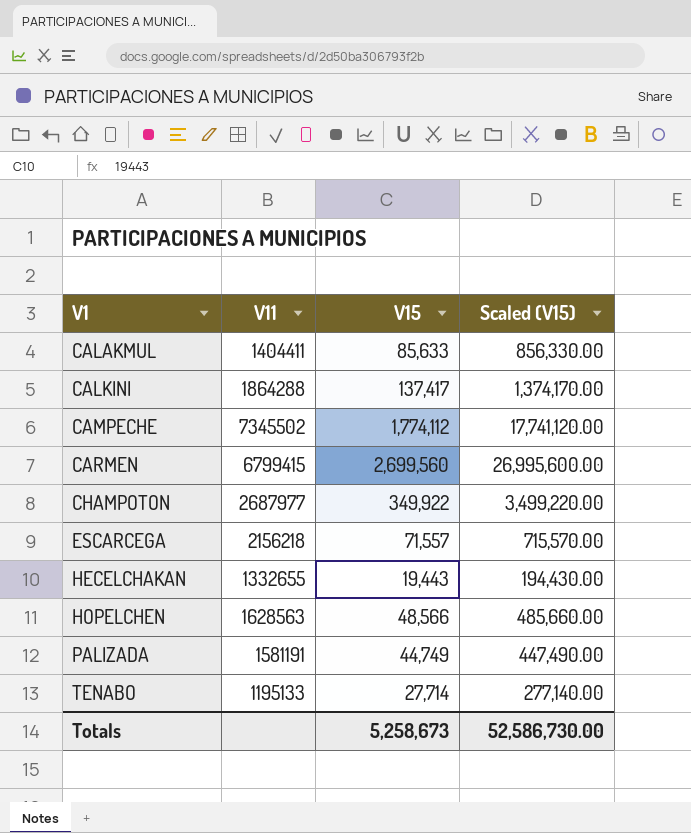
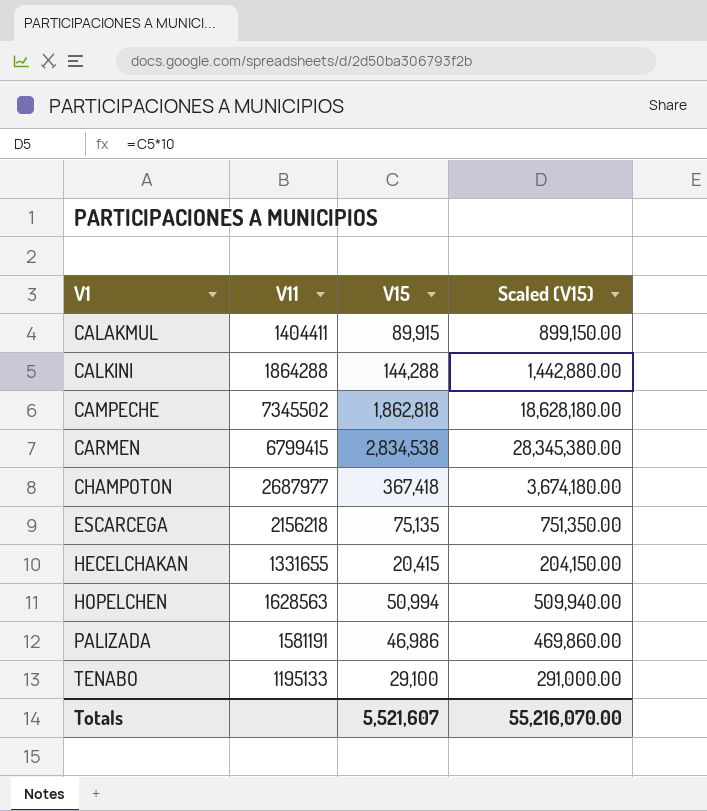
CALAKMUL | V15: 85,633 -> 89,915
CALAKMUL | Scaled (V15): 856,330.00 -> 899,150.00
CALKINI | V15: 137,417 -> 144,288
CALKINI | Scaled (V15): 1,374,170.00 -> 1,442,880.00
CAMPECHE | V15: 1,774,112 -> 1,862,818
CAMPECHE | Scaled (V15): 17,741,120.00 -> 18,628,180.00
CARMEN | V15: 2,699,560 -> 2,834,538
CARMEN | Scaled (V15): 26,995,600.00 -> 28,345,380.00
CHAMPOTON | V15: 349,922 -> 367,418
CHAMPOTON | Scaled (V15): 3,499,220.00 -> 3,674,180.00
ESCARCEGA | V15: 71,557 -> 75,135
ESCARCEGA | Scaled (V15): 715,570.00 -> 751,350.00
HECELCHAKAN | V11: 1332655 -> 1331655
HECELCHAKAN | V15: 19,443 -> 20,415
HECELCHAKAN | Scaled (V15): 194,430.00 -> 204,150.00
HOPELCHEN | V15: 48,566 -> 50,994
HOPELCHEN | Scaled (V15): 485,660.00 -> 509,940.00
PALIZADA | V15: 44,749 -> 46,986
PALIZADA | Scaled (V15): 447,490.00 -> 469,860.00
TENABO | V15: 27,714 -> 29,100
TENABO | Scaled (V15): 277,140.00 -> 291,000.00
Totals | V15: 5,258,673 -> 5,521,607
Totals | Scaled (V15): 52,586,730.00 -> 55,216,070.00

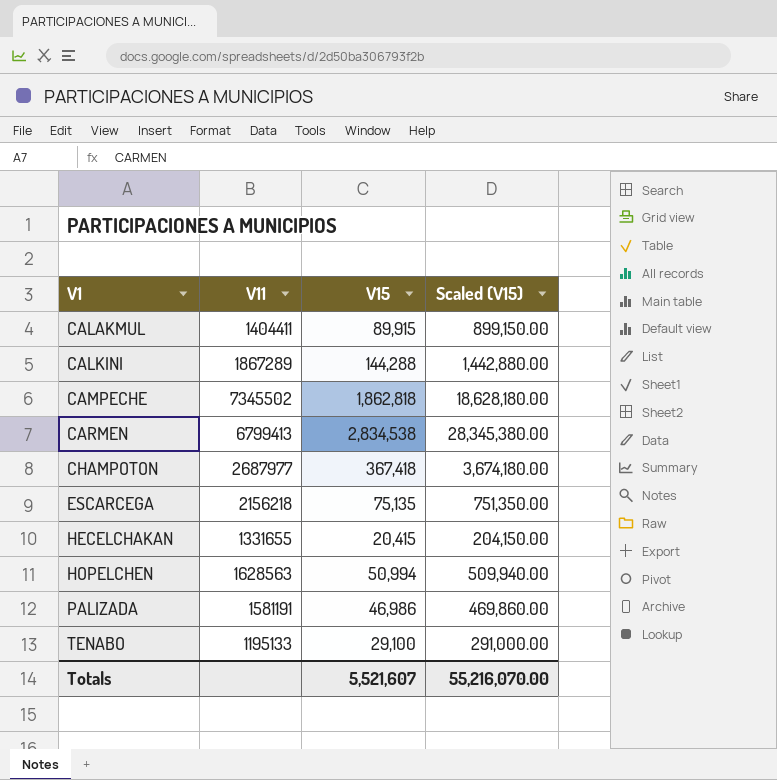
CALKINI | V11: 1864288 -> 1867289
CARMEN | V11: 6799415 -> 6799413

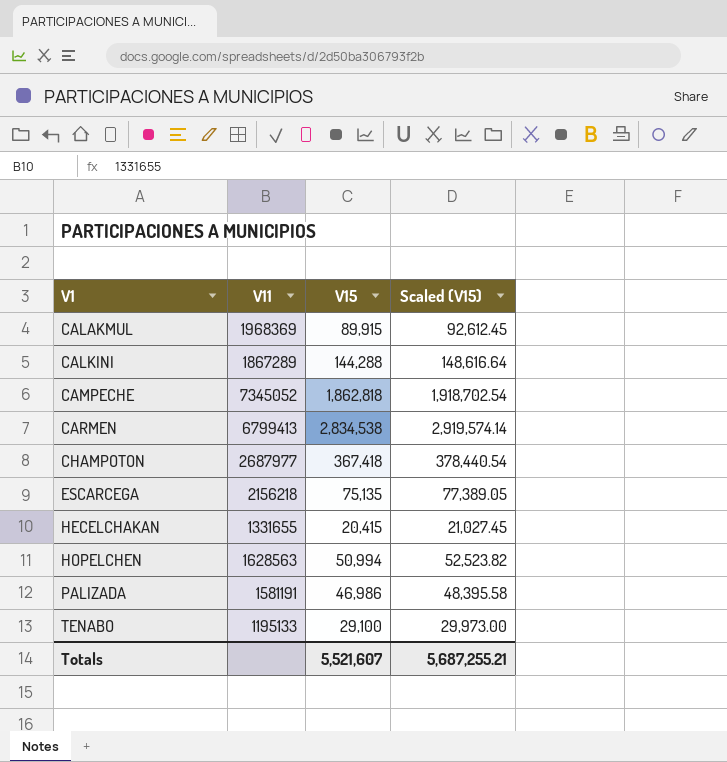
column Scaled (V15) | formula: [V15] * 10 -> [V15] * 1.03
CALAKMUL | V11: 1404411 -> 1968369
CAMPECHE | V11: 7345502 -> 7345052
Totals | Scaled (V15): 55,216,070.00 -> 5,687,255.21

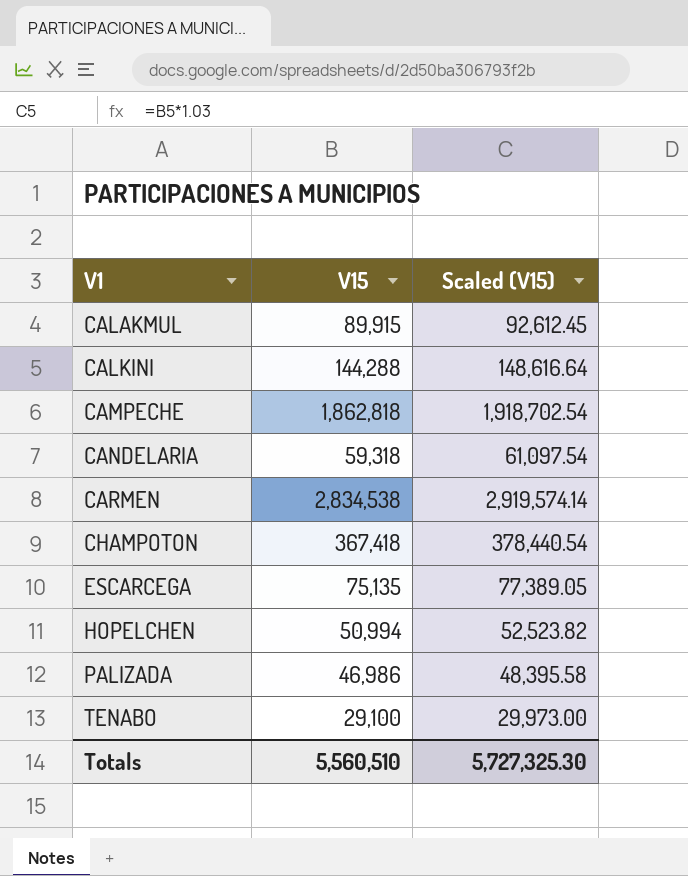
column V11 | position: 2 -> none
row HECELCHAKAN: 1331655 | 20,415 | 21,027.45 -> none
row CANDELARIA: none -> 59,318 | 61,097.54
Totals | V15: 5,521,607 -> 5,560,510
Totals | Scaled (V15): 5,687,255.21 -> 5,727,325.30

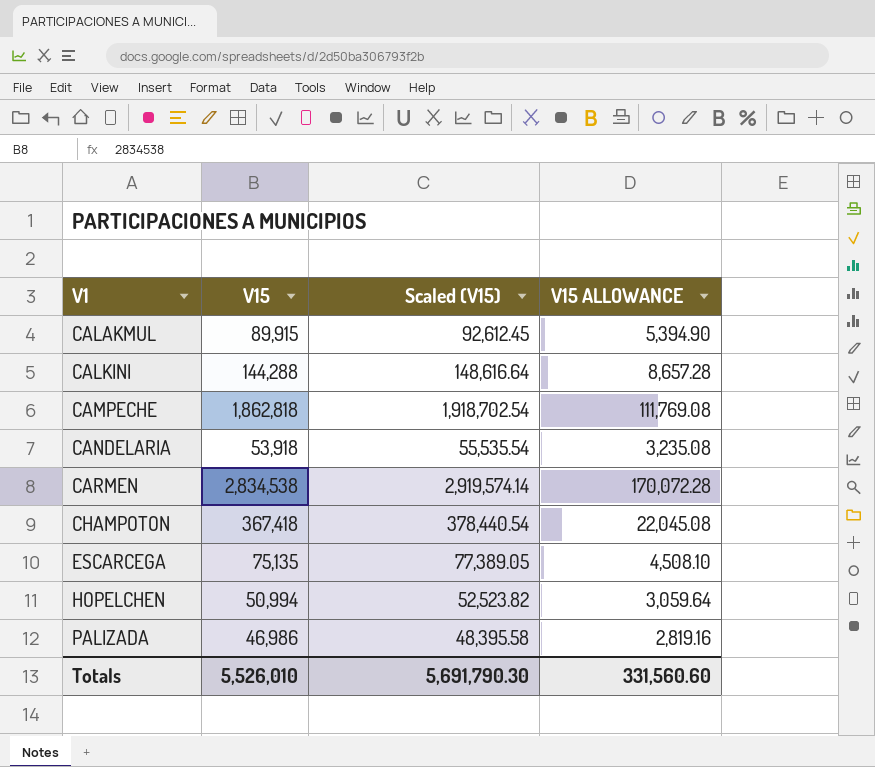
column V15 ALLOWANCE | formula: none -> [V15] * 0.06
row TENABO: 29,100 | 29,973.00 -> none
CANDELARIA | V15: 59,318 -> 53,918
CANDELARIA | Scaled (V15): 61,097.54 -> 55,535.54
Totals | V15: 5,560,510 -> 5,526,010
Totals | Scaled (V15): 5,727,325.30 -> 5,691,790.30

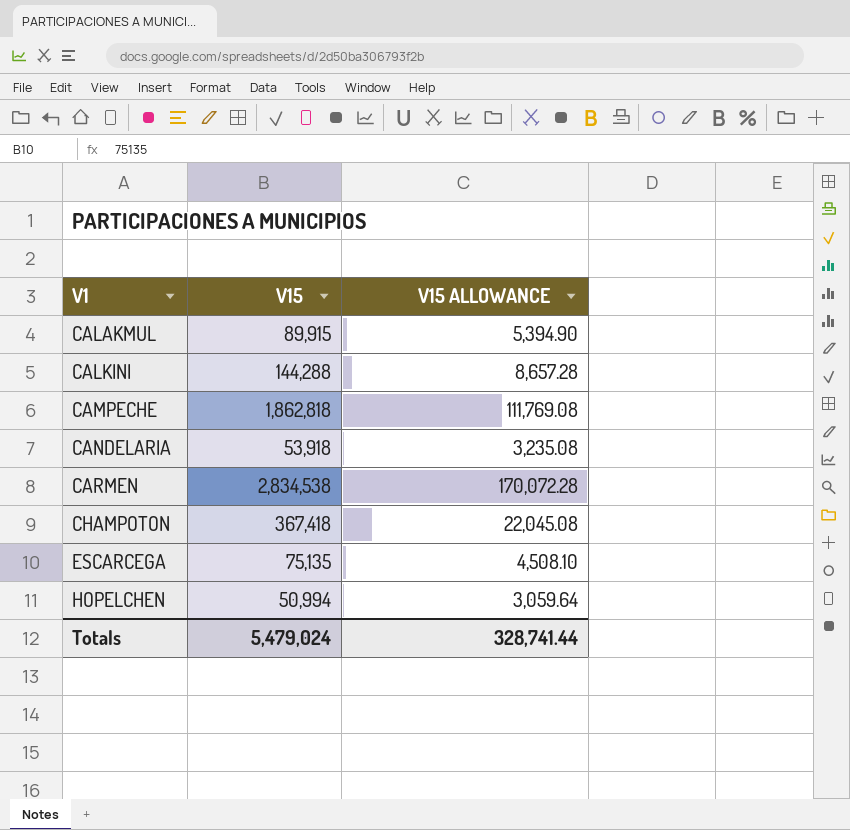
column Scaled (V15) | formula: [V15] * 1.03 -> none
row PALIZADA: 46,986 | 48,395.58 | 2,819.16 -> none
Totals | V15: 5,526,010 -> 5,479,024
Totals | V15 ALLOWANCE: 331,560.60 -> 328,741.44

